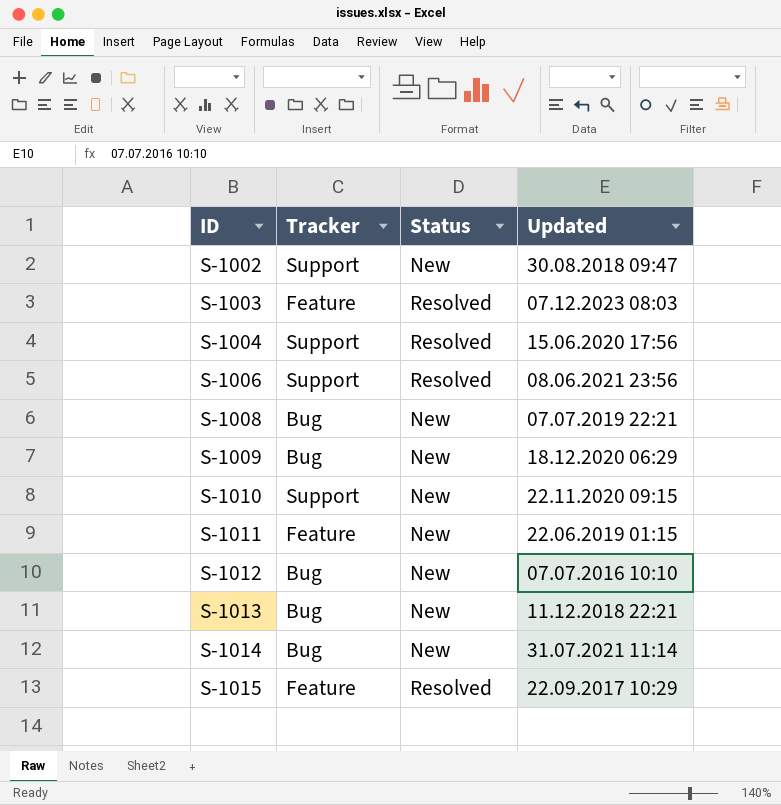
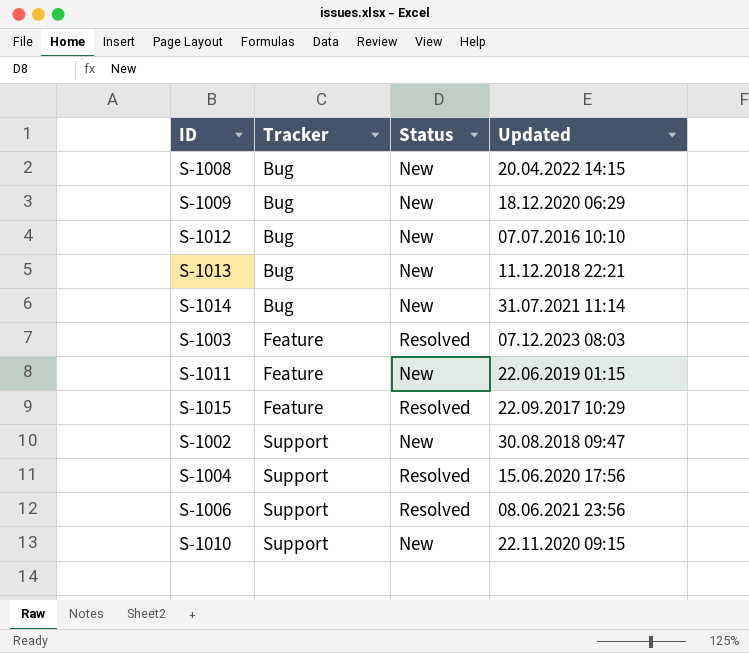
row order: ID ascending -> Tracker ascending
S-1008 | Updated: 07.07.2019 22:21 -> 20.04.2022 14:15

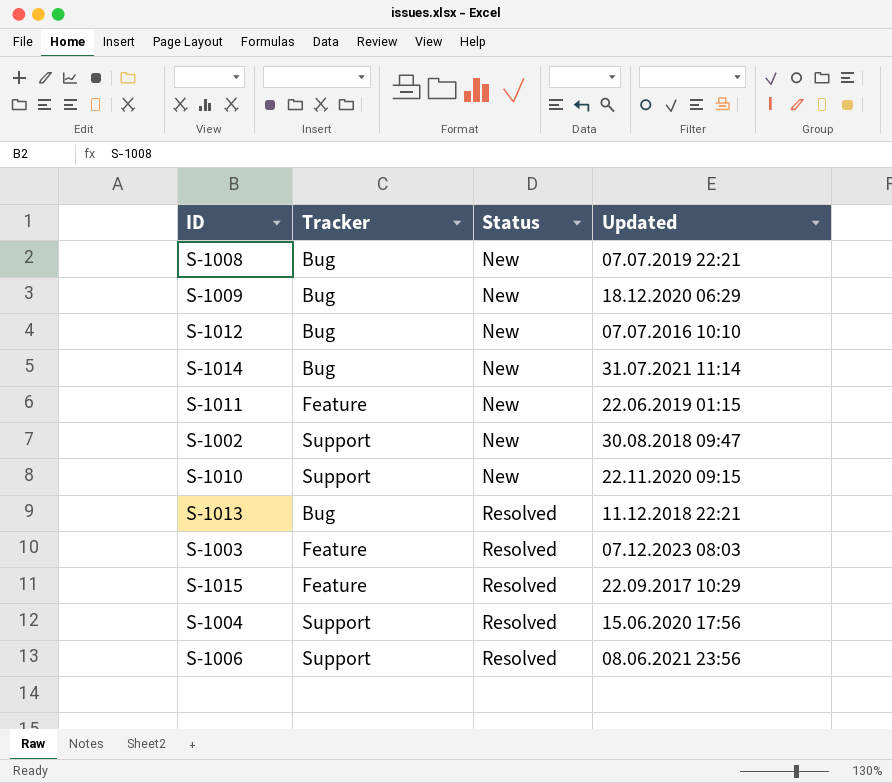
row order: Tracker ascending -> Status ascending
S-1008 | Updated: 20.04.2022 14:15 -> 07.07.2019 22:21
S-1013 | Status: New -> Resolved

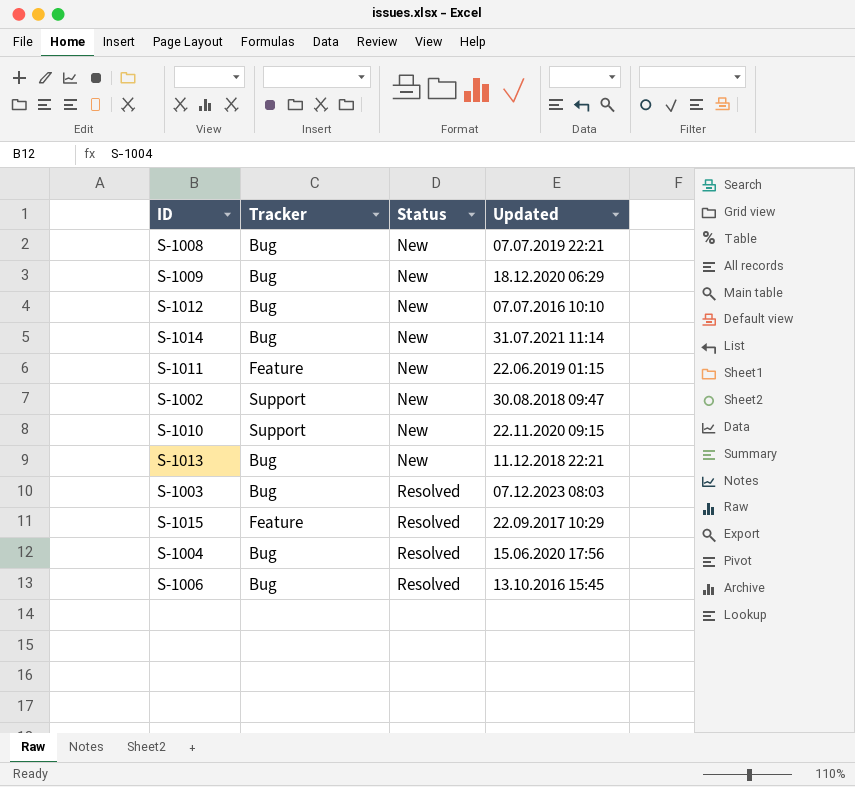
S-1013 | Status: Resolved -> New
S-1003 | Tracker: Feature -> Bug
S-1004 | Tracker: Support -> Bug
S-1006 | Tracker: Support -> Bug
S-1006 | Updated: 08.06.2021 23:56 -> 13.10.2016 15:45

